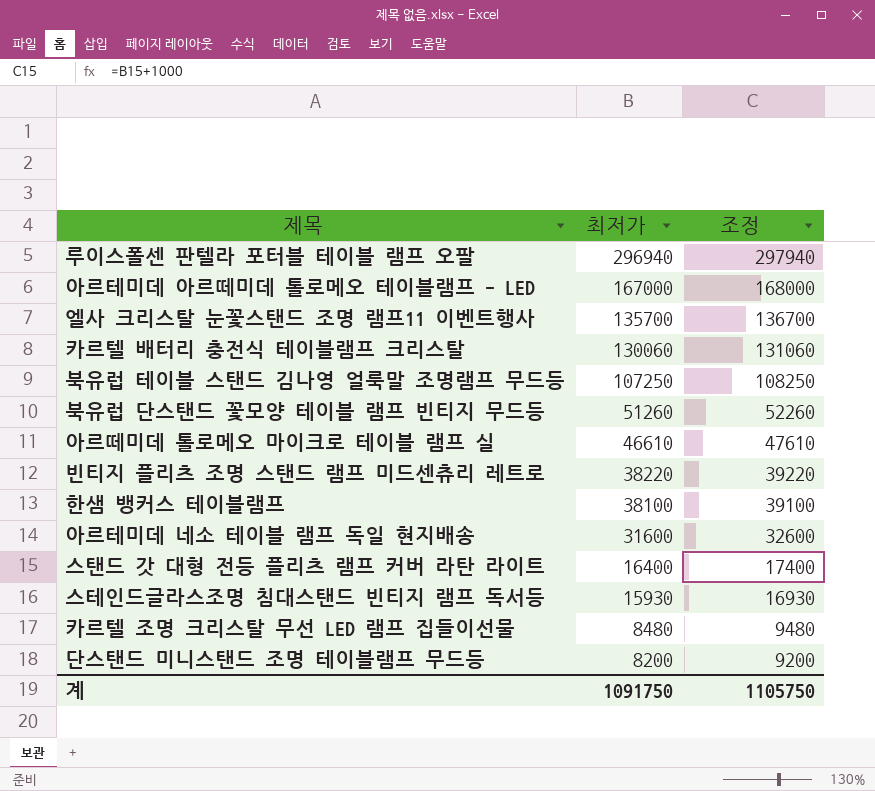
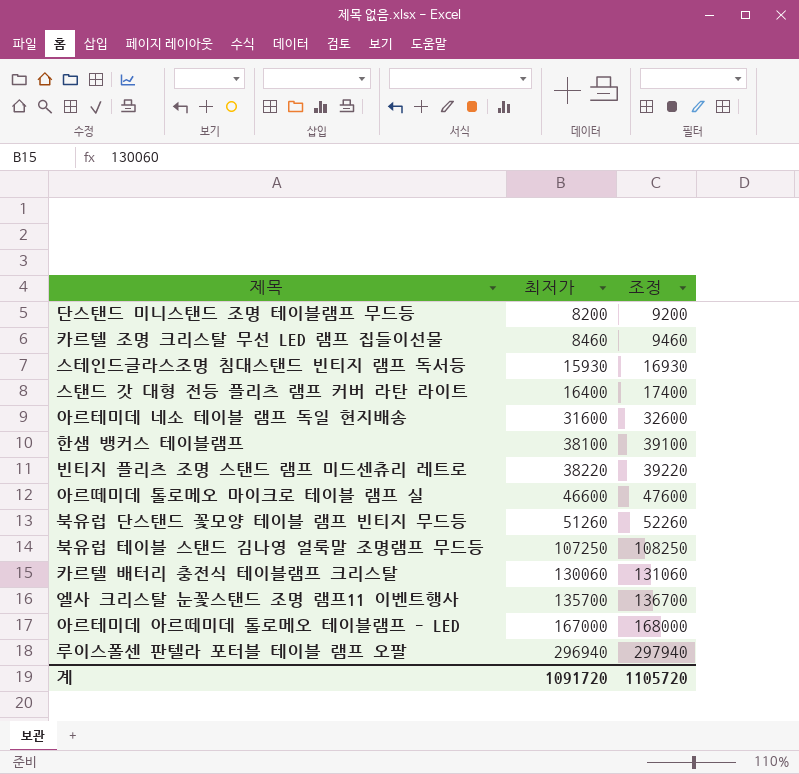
row order: 최저가 descending -> 최저가 ascending
카르텔 조명 크리스탈 무선 LED 램프 집들이선물 | 최저가: 8480 -> 8460
카르텔 조명 크리스탈 무선 LED 램프 집들이선물 | 조정: 9480 -> 9460
아르떼미데 톨로메오 마이크로 테이블 램프 실 | 최저가: 46610 -> 46600
아르떼미데 톨로메오 마이크로 테이블 램프 실 | 조정: 47610 -> 47600
계 | 최저가: 1091750 -> 1091720
계 | 조정: 1105750 -> 1105720

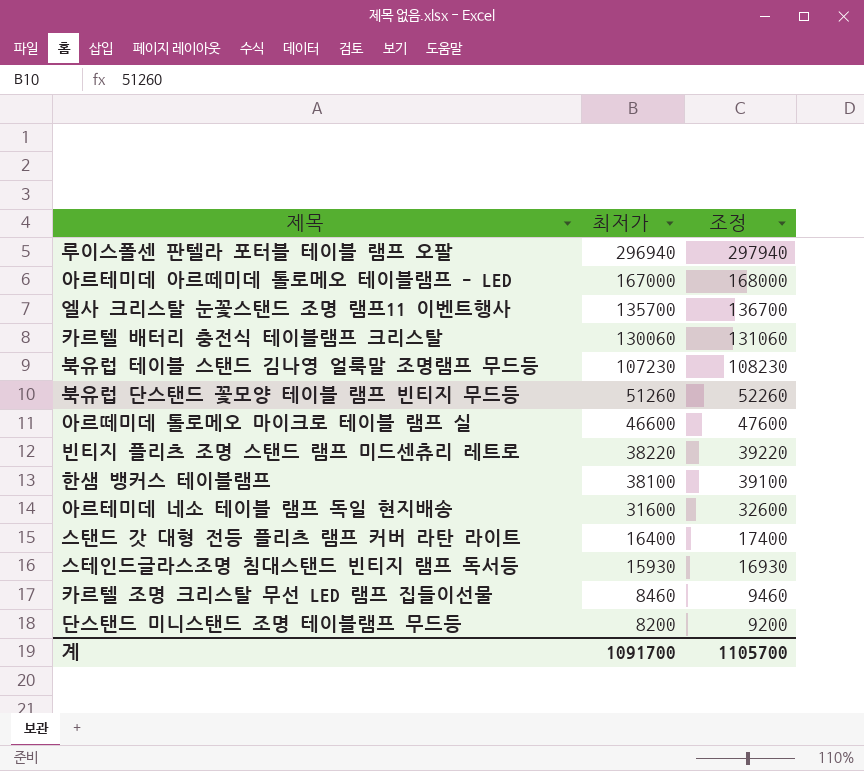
row order: 최저가 ascending -> 최저가 descending
북유럽 테이블 스탠드 김나영 얼룩말 조명램프 무드등 | 최저가: 107250 -> 107230
북유럽 테이블 스탠드 김나영 얼룩말 조명램프 무드등 | 조정: 108250 -> 108230
계 | 최저가: 1091720 -> 1091700
계 | 조정: 1105720 -> 1105700

